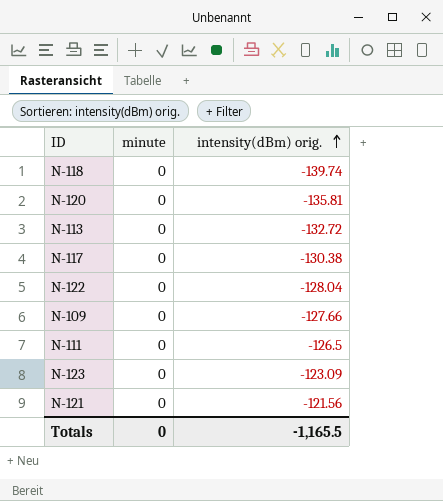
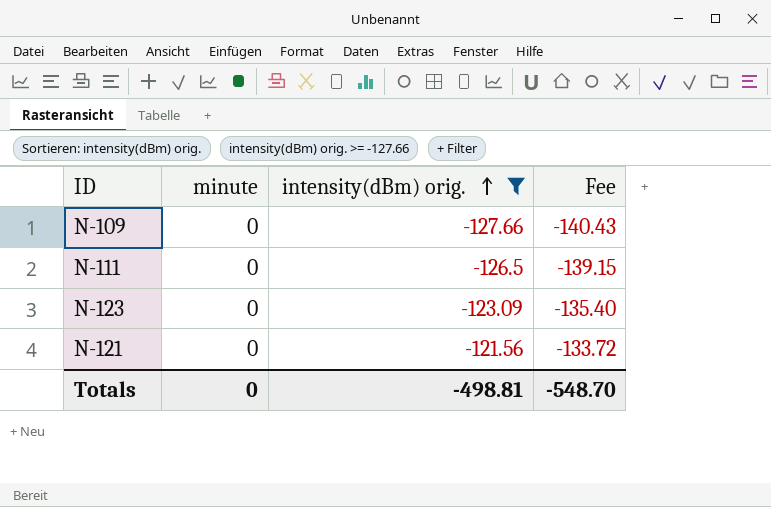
filter: none -> intensity(dBm) orig. >= -127.66
column Fee | formula: none -> [intensity(dBm) orig.] * 1.1
Totals | intensity(dBm) orig.: -1,165.5 -> -498.81

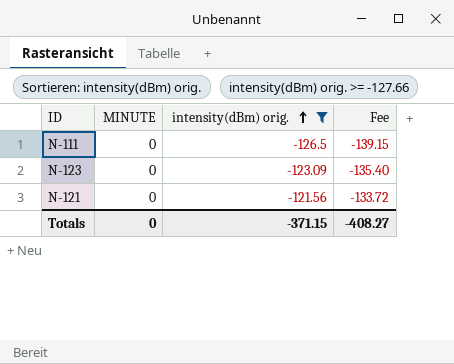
column name: minute -> MINUTE
row N-109: 0 | -127.66 | -140.43 -> none
Totals | intensity(dBm) orig.: -498.81 -> -371.15
Totals | Fee: -548.70 -> -408.27

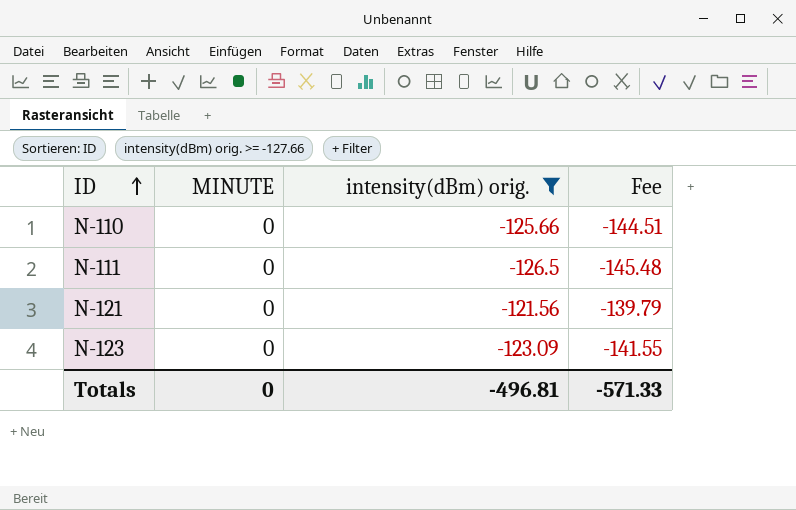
row order: intensity(dBm) orig. ascending -> ID ascending
column Fee | formula: [intensity(dBm) orig.] * 1.1 -> [intensity(dBm) orig.] * 1.15
row N-110: none -> 0 | -125.66 | -144.51
Totals | intensity(dBm) orig.: -371.15 -> -496.81
Totals | Fee: -408.27 -> -571.33

